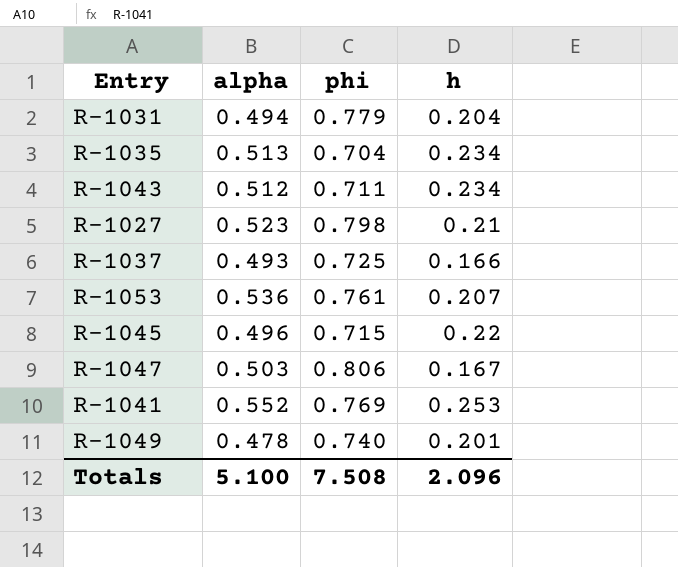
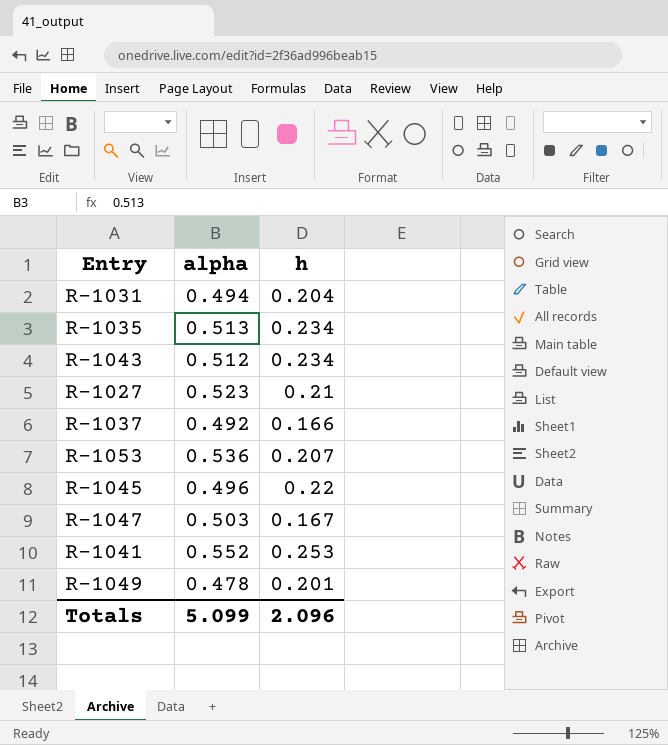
column phi | position: 3 -> none
R-1037 | alpha: 0.493 -> 0.492
Totals | alpha: 5.100 -> 5.099

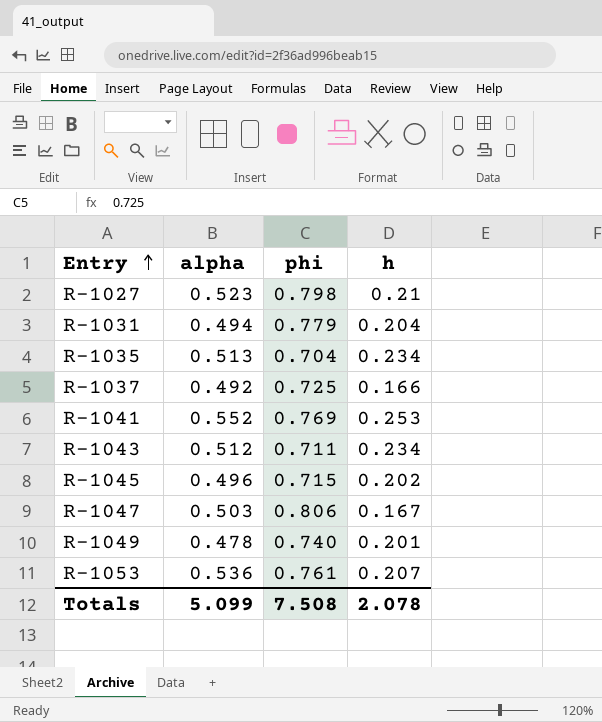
row order: none -> Entry ascending
column phi | position: none -> 3
R-1045 | h: 0.22 -> 0.202
Totals | h: 2.096 -> 2.078

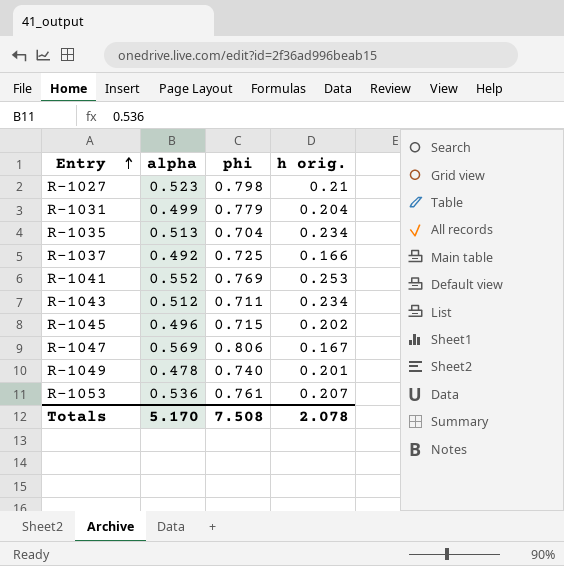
column name: h -> h orig.
R-1031 | alpha: 0.494 -> 0.499
R-1047 | alpha: 0.503 -> 0.569
Totals | alpha: 5.099 -> 5.170

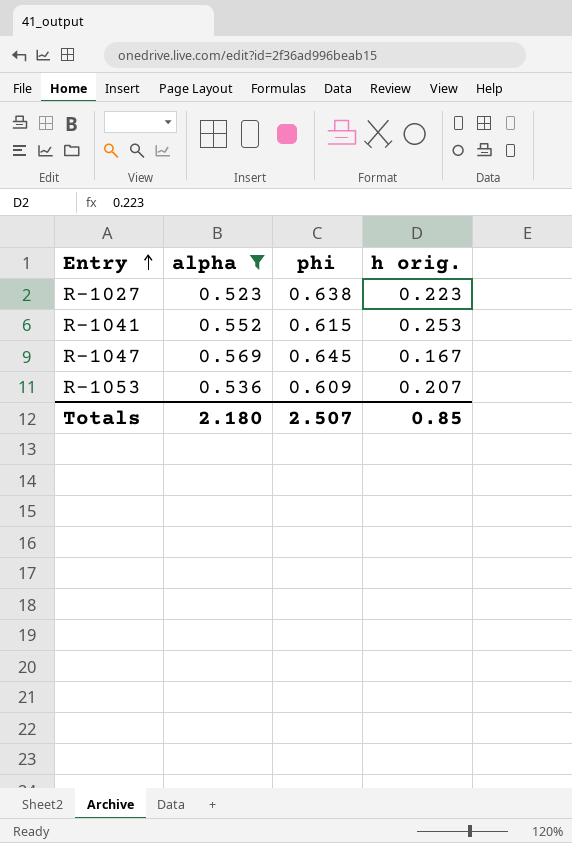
filter: none -> alpha >= 0.523
R-1027 | phi: 0.798 -> 0.638
R-1027 | h orig.: 0.21 -> 0.223
R-1041 | phi: 0.769 -> 0.615
R-1047 | phi: 0.806 -> 0.645
R-1053 | phi: 0.761 -> 0.609
Totals | alpha: 5.170 -> 2.180
Totals | phi: 7.508 -> 2.507
Totals | h orig.: 2.078 -> 0.85

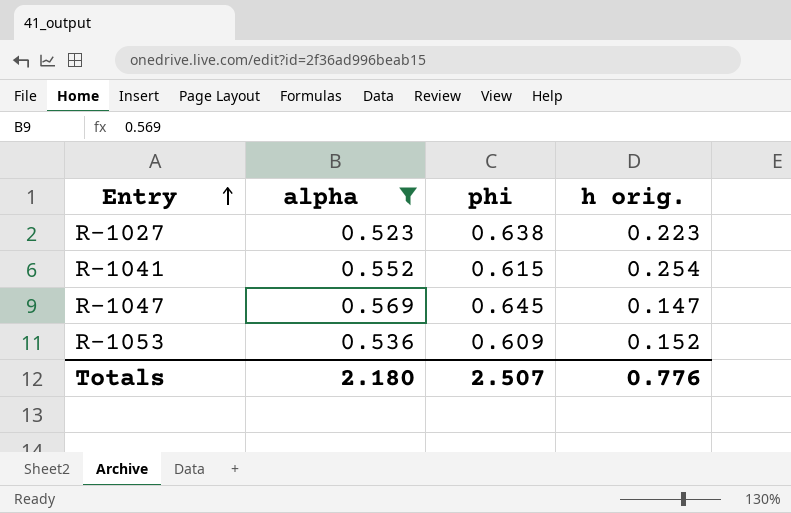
R-1041 | h orig.: 0.253 -> 0.254
R-1047 | h orig.: 0.167 -> 0.147
R-1053 | h orig.: 0.207 -> 0.152
Totals | h orig.: 0.85 -> 0.776

